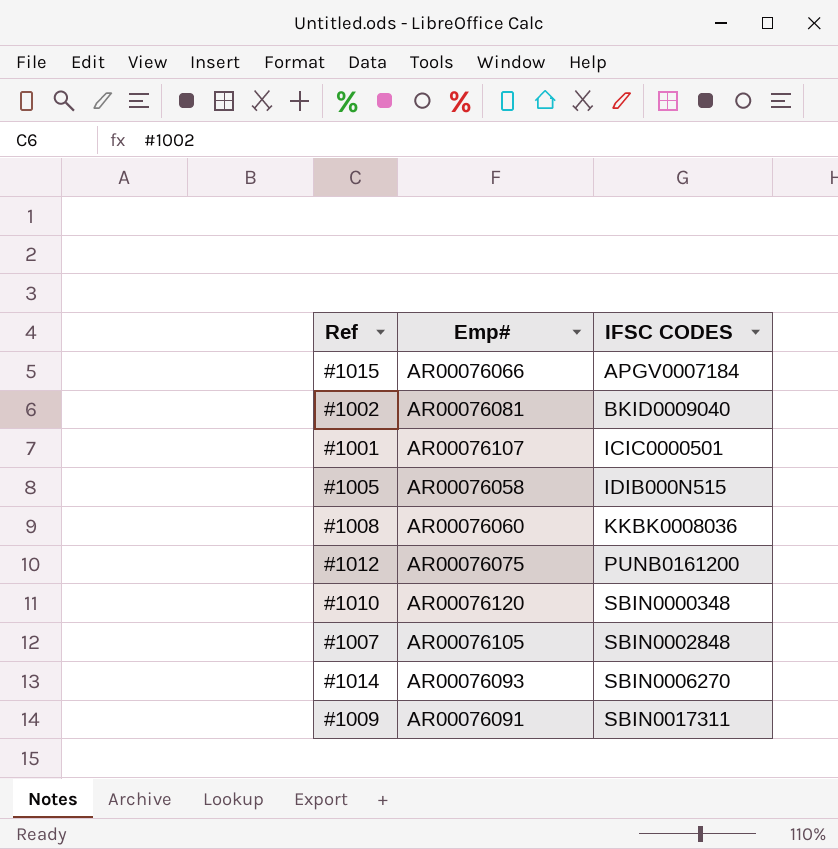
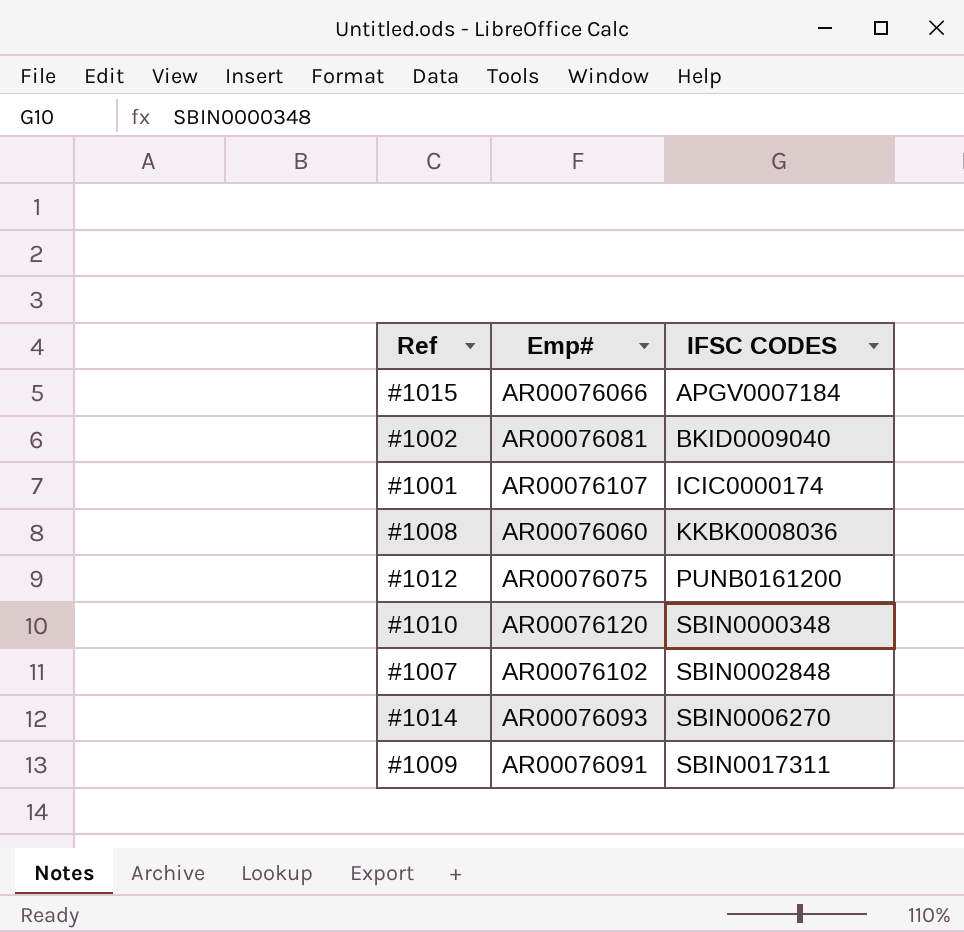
row #1005: AR00076058 | IDIB000N515 -> none
#1001 | IFSC CODES: ICIC0000501 -> ICIC0000174
#1007 | Emp#: AR00076105 -> AR00076102

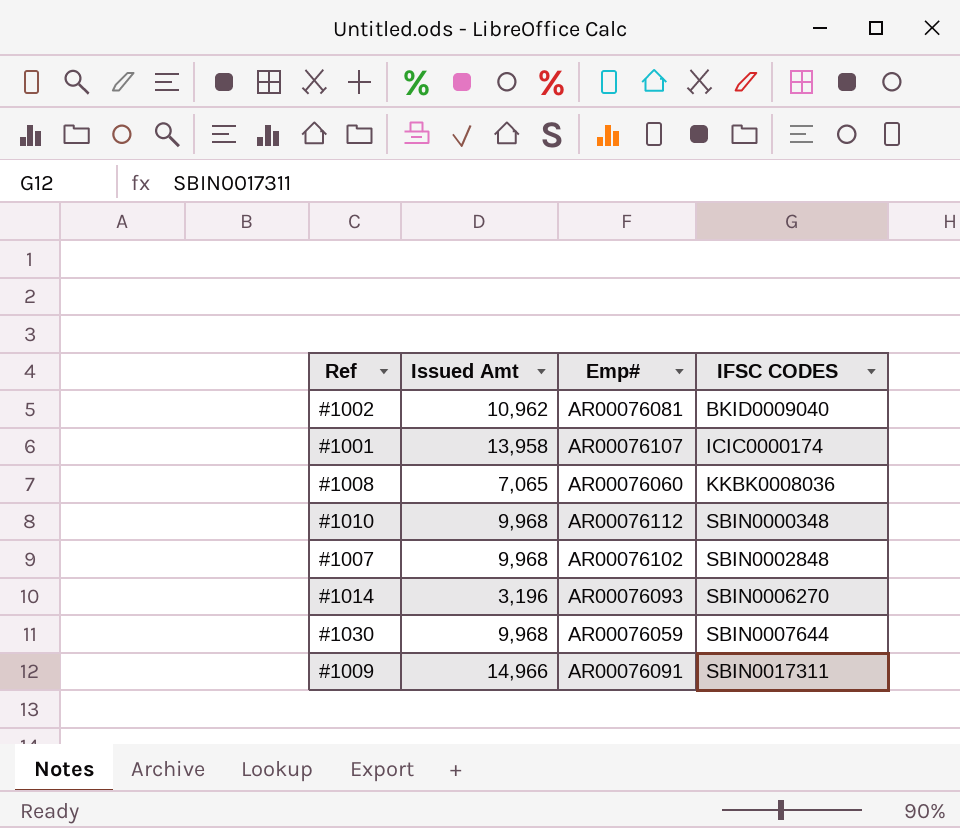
column Issued Amt | position: none -> 2
row #1015: AR00076066 | APGV0007184 -> none
row #1012: AR00076075 | PUNB0161200 -> none
#1010 | Emp#: AR00076120 -> AR00076112
row #1030: none -> 9,968 | AR00076059 | SBIN0007644

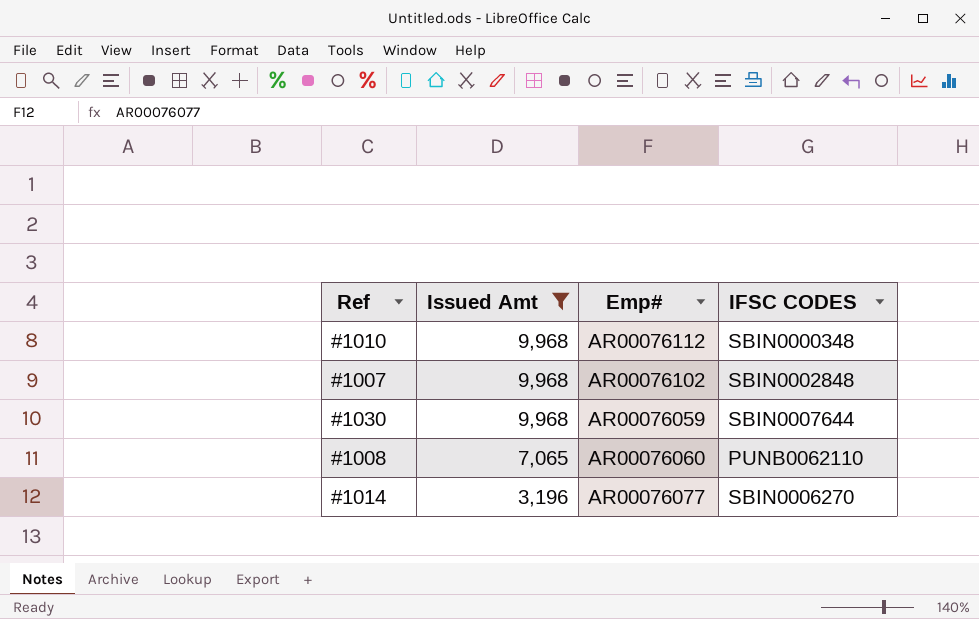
filter: none -> Issued Amt <= 9,968
row order: IFSC CODES ascending -> Issued Amt descending
#1008 | IFSC CODES: KKBK0008036 -> PUNB0062110
#1014 | Emp#: AR00076093 -> AR00076077

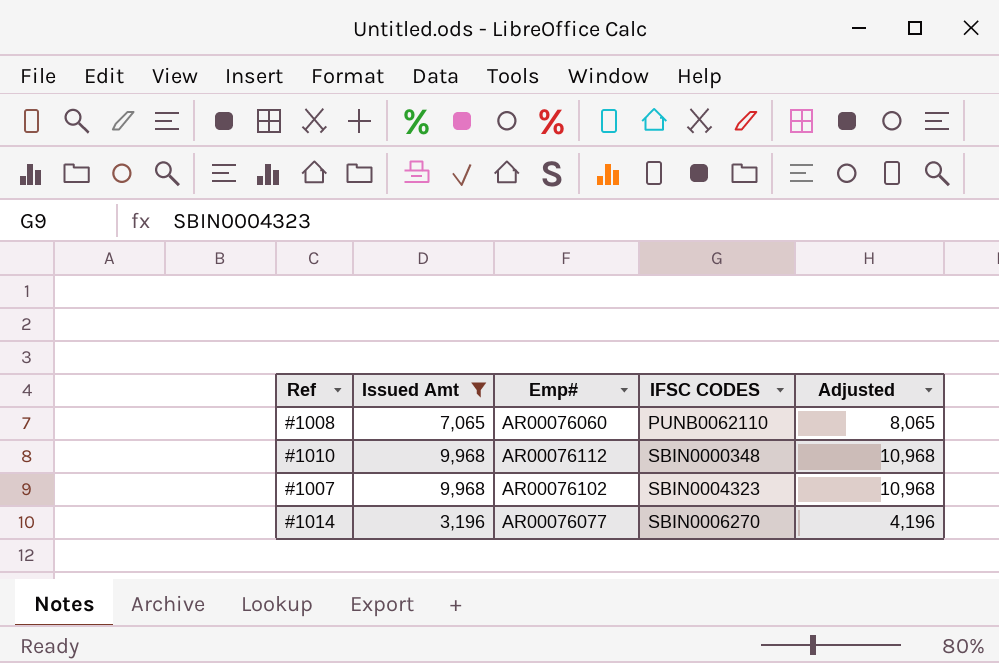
row order: Issued Amt descending -> IFSC CODES ascending
column Adjusted | formula: none -> [Issued Amt] + 1000
row #1030: 9,968 | AR00076059 | SBIN0007644 -> none
#1007 | IFSC CODES: SBIN0002848 -> SBIN0004323

